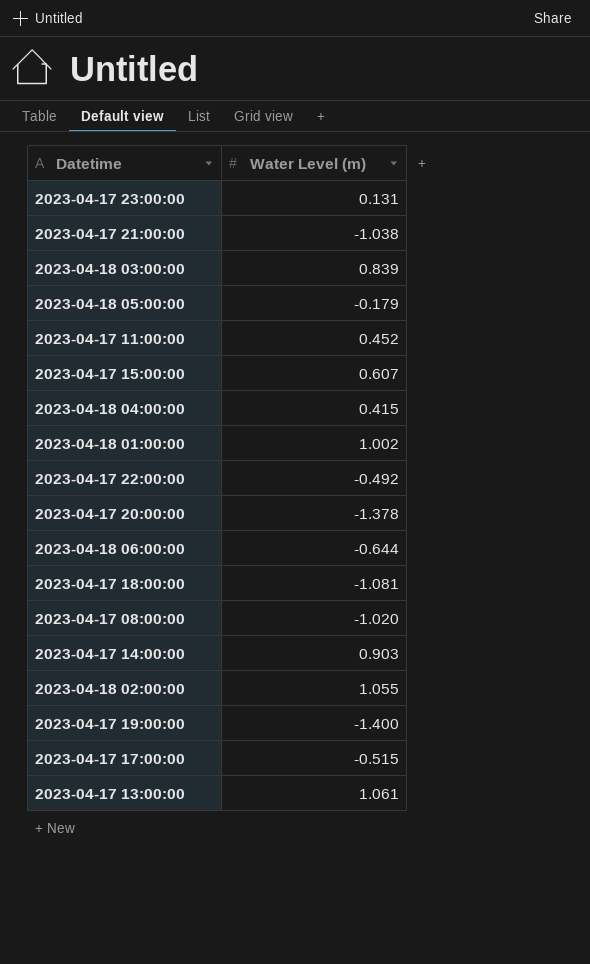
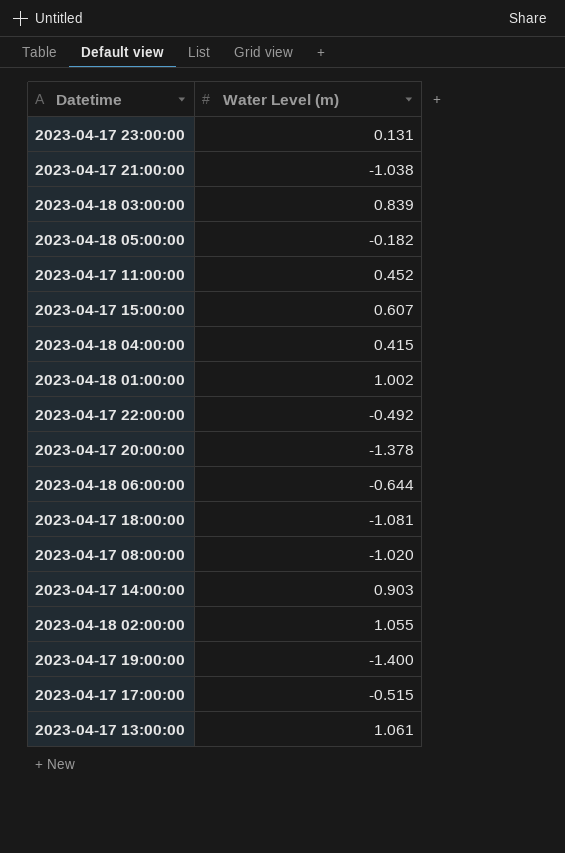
2023-04-18 05:00:00 | Water Level (m): -0.179 -> -0.182

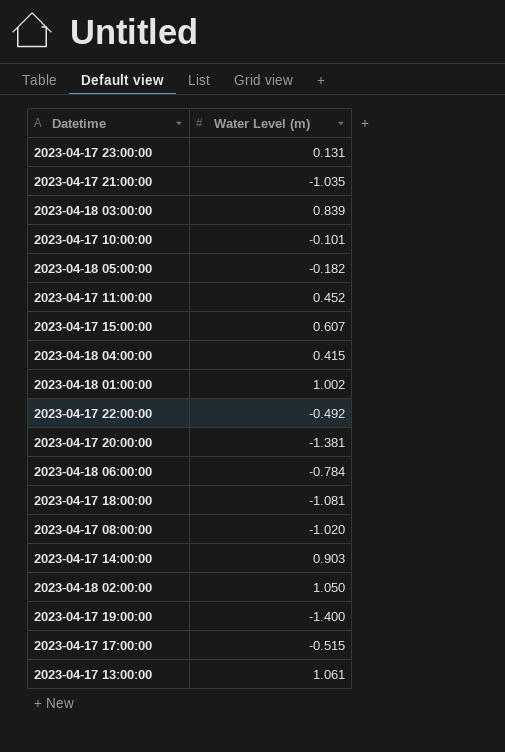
2023-04-17 21:00:00 | Water Level (m): -1.038 -> -1.035
row 2023-04-17 10:00:00: none -> -0.101
2023-04-17 20:00:00 | Water Level (m): -1.378 -> -1.381
2023-04-18 06:00:00 | Water Level (m): -0.644 -> -0.784
2023-04-18 02:00:00 | Water Level (m): 1.055 -> 1.050

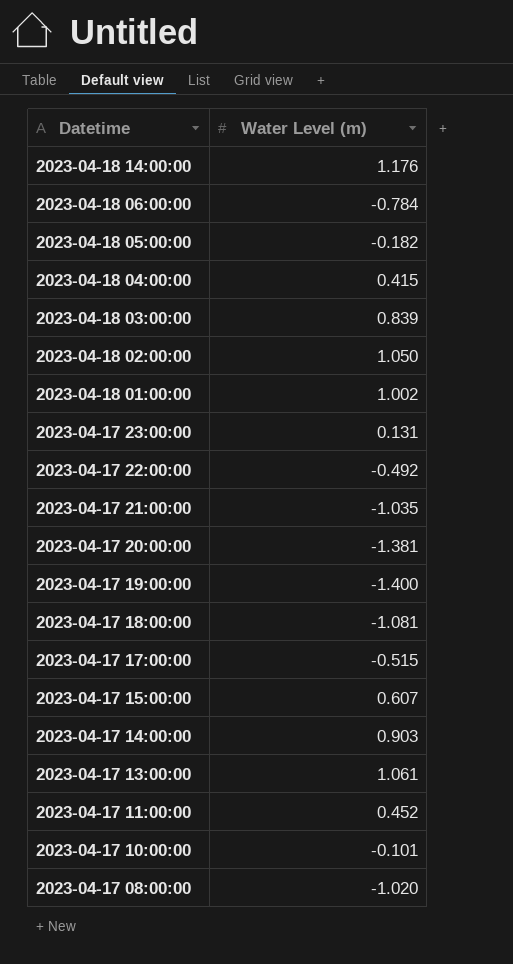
row order: none -> Datetime descending
row 2023-04-18 14:00:00: none -> 1.176

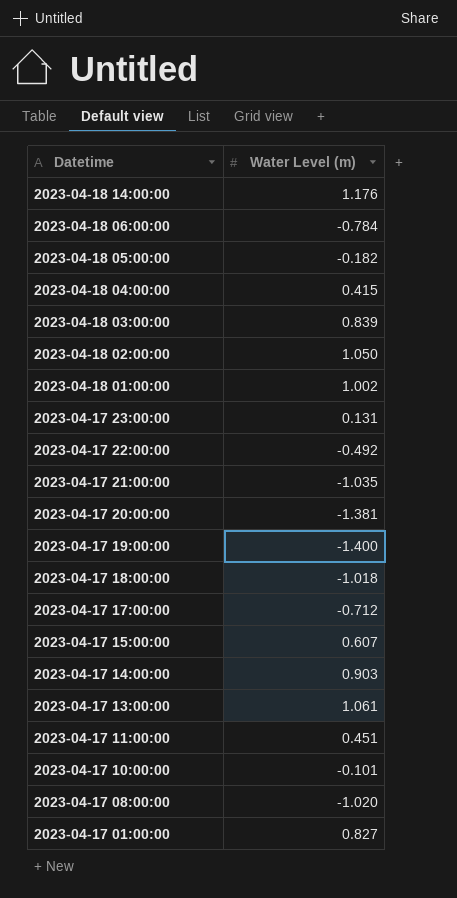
2023-04-17 18:00:00 | Water Level (m): -1.081 -> -1.018
2023-04-17 17:00:00 | Water Level (m): -0.515 -> -0.712
2023-04-17 11:00:00 | Water Level (m): 0.452 -> 0.451
row 2023-04-17 01:00:00: none -> 0.827

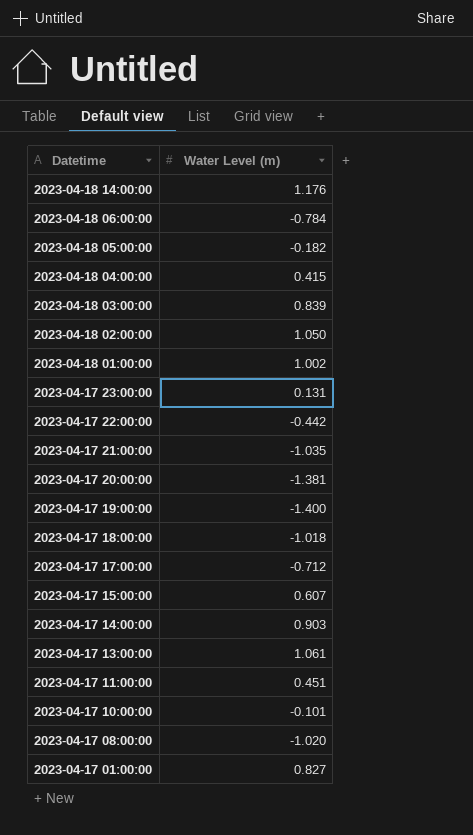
2023-04-17 22:00:00 | Water Level (m): -0.492 -> -0.442

